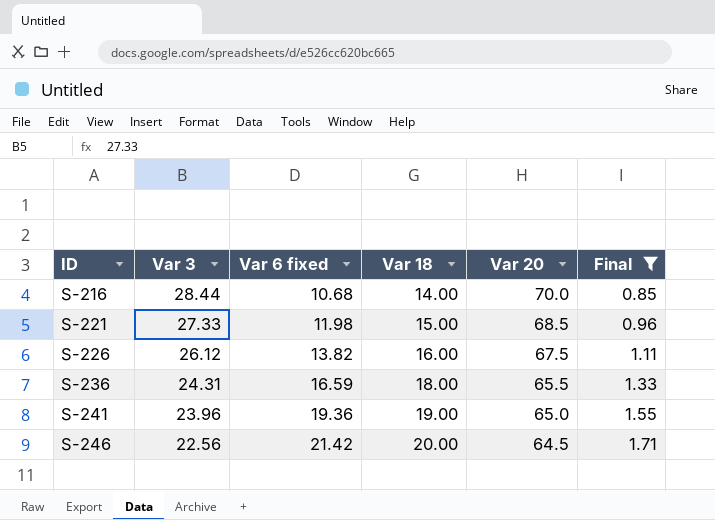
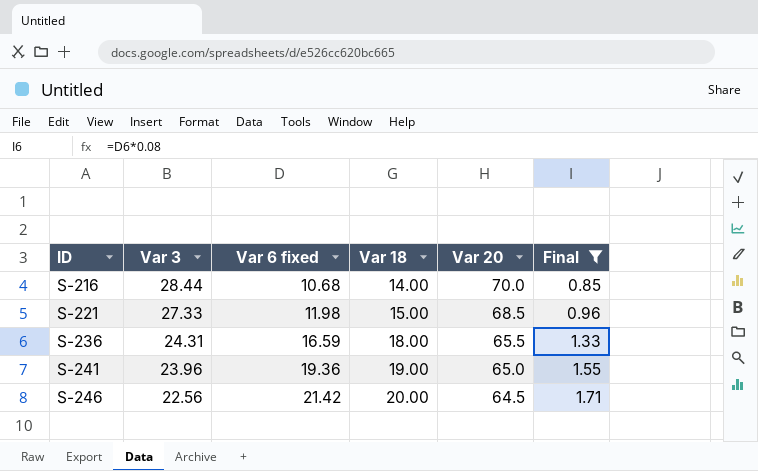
row S-226: 26.12 | 13.82 | 16.00 | 67.5 | 1.11 -> none

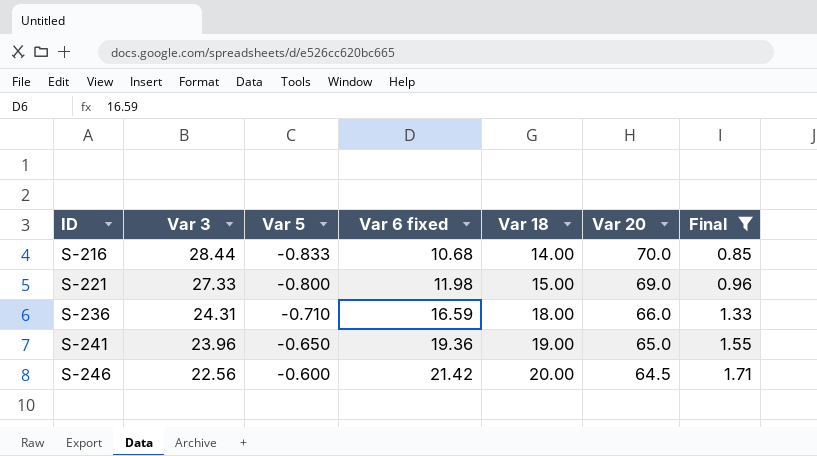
column Var 5 | position: none -> 3
S-221 | Var 20: 68.5 -> 69.0
S-236 | Var 20: 65.5 -> 66.0

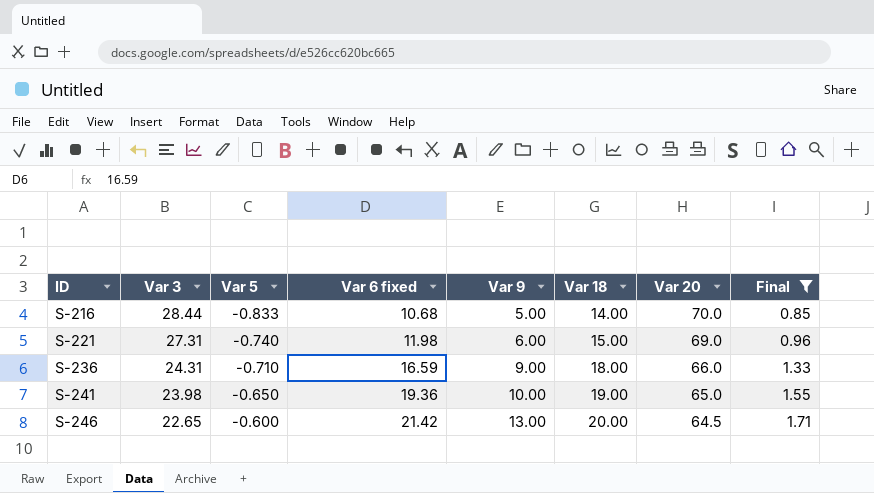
column Var 9 | position: none -> 5
S-221 | Var 3: 27.33 -> 27.31
S-221 | Var 5: -0.800 -> -0.740
S-241 | Var 3: 23.96 -> 23.98
S-246 | Var 3: 22.56 -> 22.65

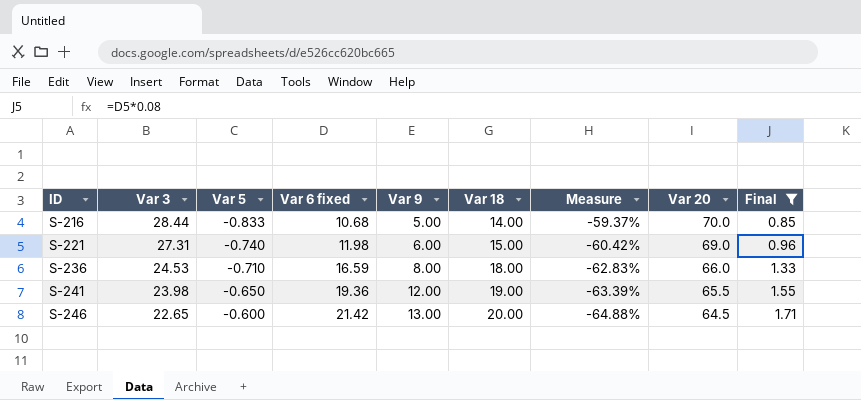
column Measure | formula: none -> ([Var 3] - [Var 20]) / [Var 20]
S-236 | Var 3: 24.31 -> 24.53
S-236 | Var 9: 9.00 -> 8.00
S-241 | Var 9: 10.00 -> 12.00
S-241 | Var 20: 65.0 -> 65.5

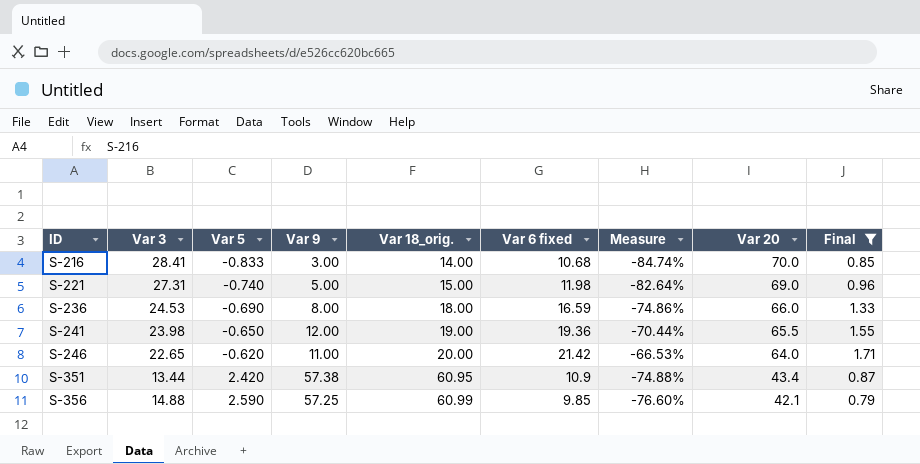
column name: Var 18 -> Var 18_orig.
column Var 6 fixed | position: 4 -> 6
column Measure | formula: ([Var 3] - [Var 20]) / [Var 20] -> ([Var 6 fixed] - [Var 20]) / [Var 20]
S-216 | Var 3: 28.44 -> 28.41
S-216 | Var 9: 5.00 -> 3.00
S-221 | Var 9: 6.00 -> 5.00
S-236 | Var 5: -0.710 -> -0.690
S-246 | Var 5: -0.600 -> -0.620
S-246 | Var 9: 13.00 -> 11.00
S-246 | Var 20: 64.5 -> 64.0
row S-351: none -> 13.44 | 2.420 | 57.38 | 60.95 | 10.9 | -74.88% | 43.4 | 0.87
row S-356: none -> 14.88 | 2.590 | 57.25 | 60.99 | 9.85 | -76.60% | 42.1 | 0.79

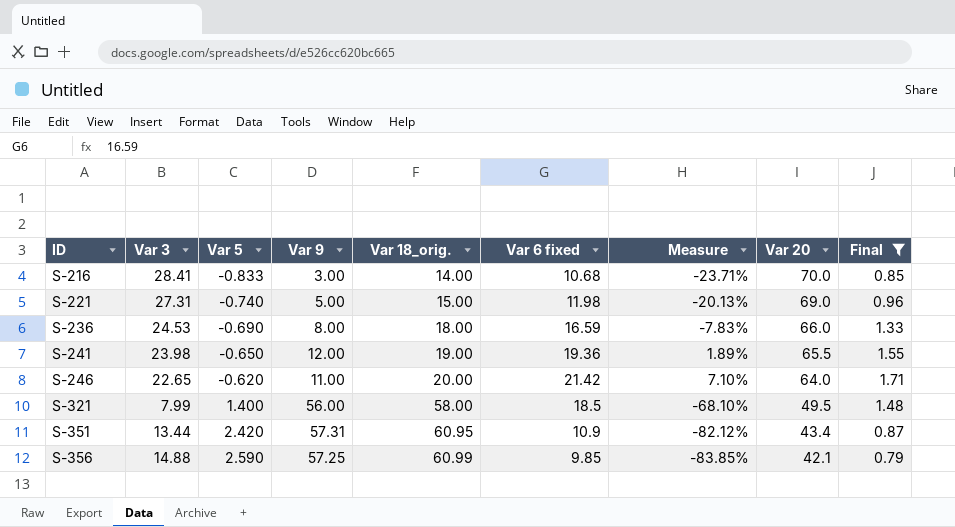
column Measure | formula: ([Var 6 fixed] - [Var 20]) / [Var 20] -> ([Var 6 fixed] - [Var 18_orig.]) / [Var 18_orig.]
row S-321: none -> 7.99 | 1.400 | 56.00 | 58.00 | 18.5 | -68.10% | 49.5 | 1.48
S-351 | Var 9: 57.38 -> 57.31

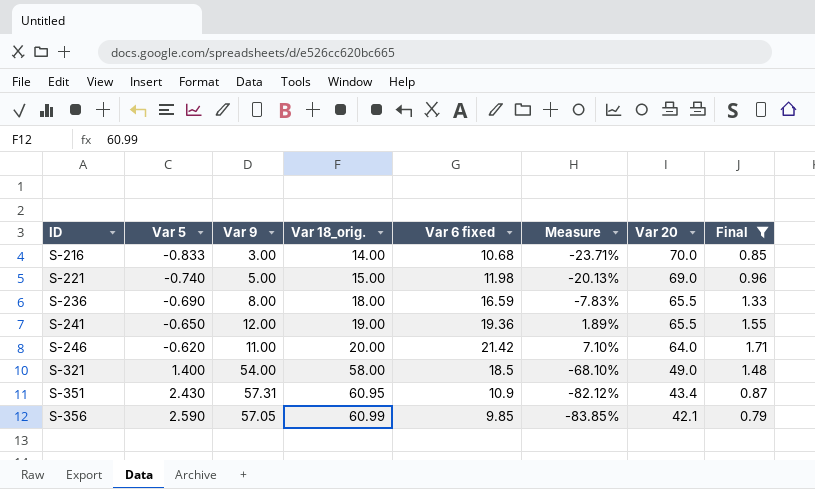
column Var 3 | position: 2 -> none
S-236 | Var 20: 66.0 -> 65.5
S-321 | Var 9: 56.00 -> 54.00
S-321 | Var 20: 49.5 -> 49.0
S-351 | Var 5: 2.420 -> 2.430
S-356 | Var 9: 57.25 -> 57.05

